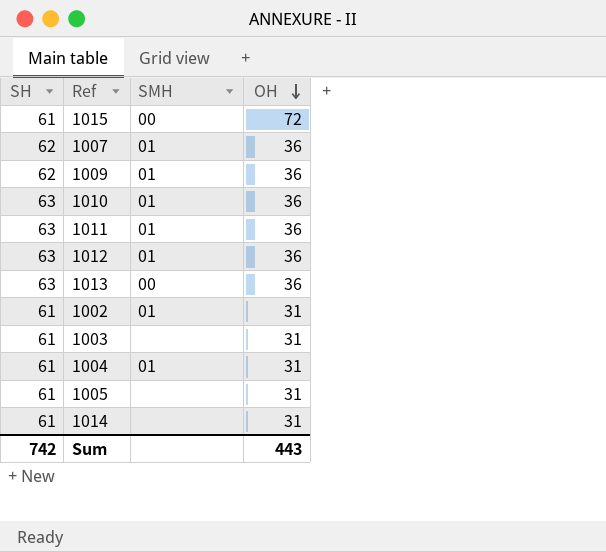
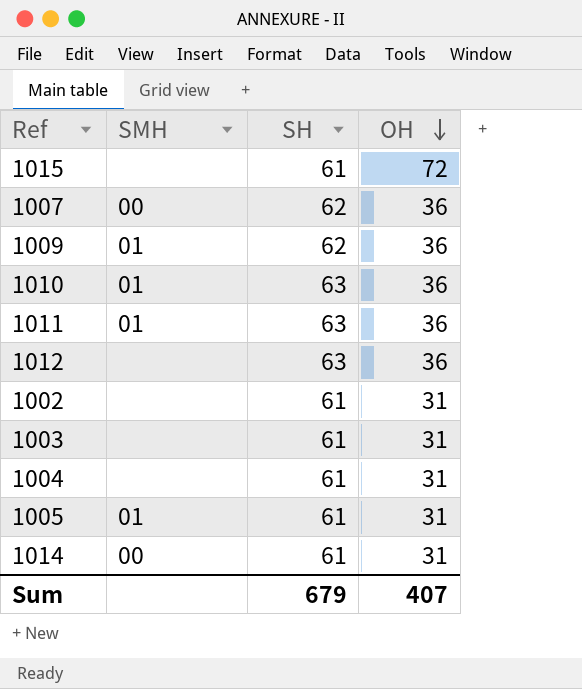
column SH | position: 1 -> 3
row 1013: 63 | 00 | 36 -> none
1015 | SMH: 00 -> none
1007 | SMH: 01 -> 00
1012 | SMH: 01 -> none
1002 | SMH: 01 -> none
1004 | SMH: 01 -> none
1005 | SMH: none -> 01
1014 | SMH: none -> 00
Sum | SH: 742 -> 679
Sum | OH: 443 -> 407

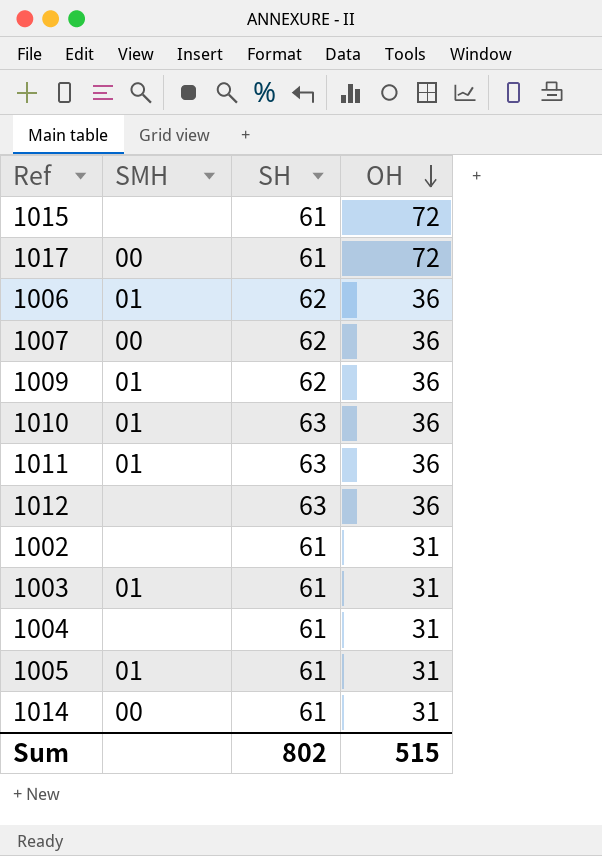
row 1017: none -> 00 | 61 | 72
row 1006: none -> 01 | 62 | 36
1003 | SMH: none -> 01
Sum | SH: 679 -> 802
Sum | OH: 407 -> 515

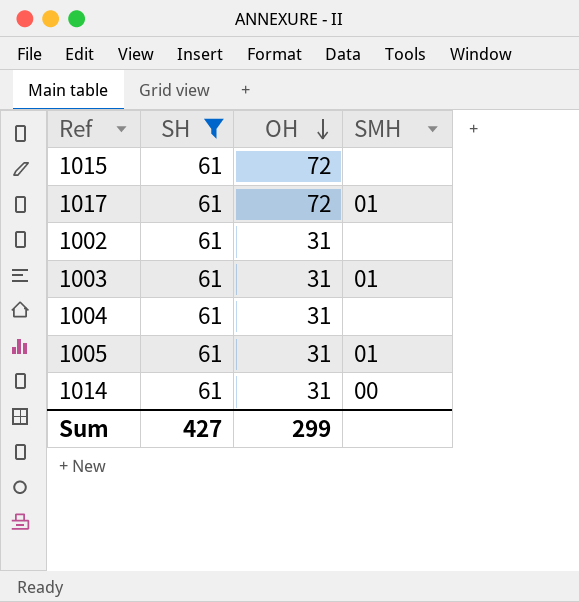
filter: none -> SH = 61
column SMH | position: 2 -> 4
1017 | SMH: 00 -> 01
Sum | SH: 802 -> 427
Sum | OH: 515 -> 299

